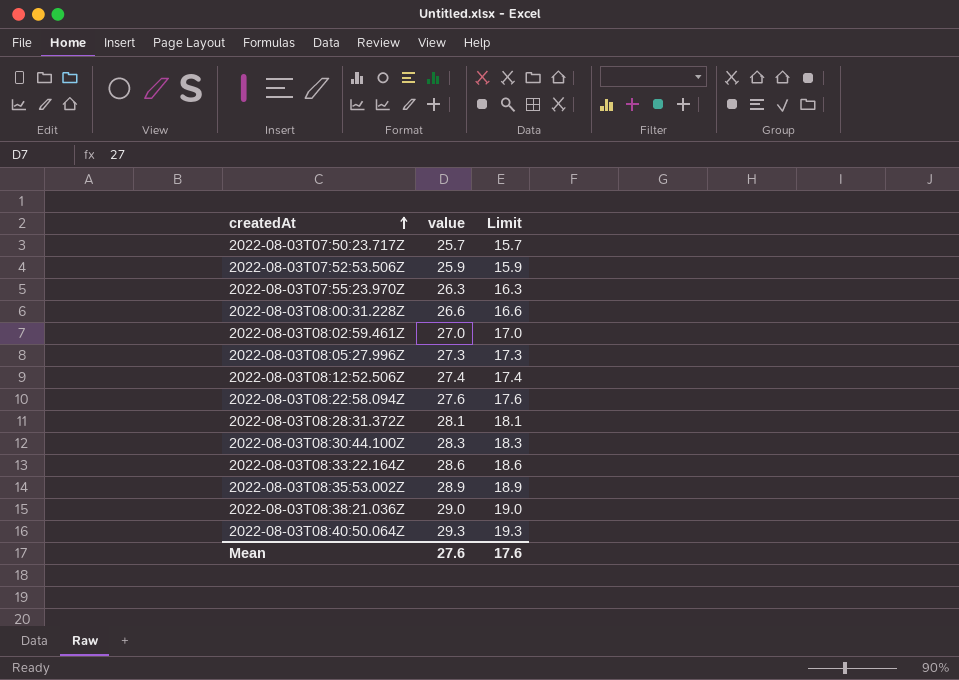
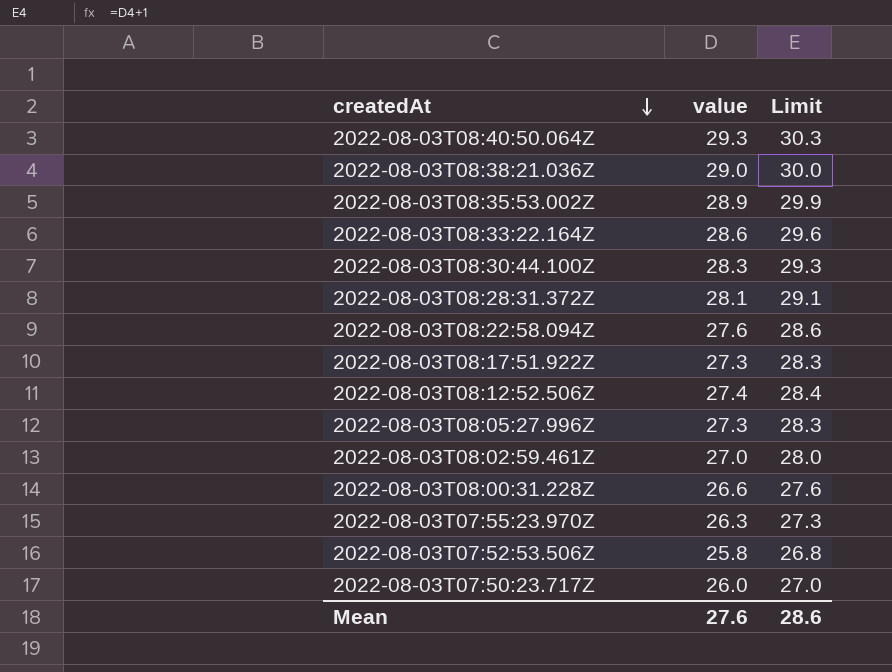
row order: createdAt ascending -> createdAt descending
column Limit | formula: [value] - 10 -> [value] + 1
row 2022-08-03T08:17:51.922Z: none -> 27.3 | 28.3
2022-08-03T07:52:53.506Z | value: 25.9 -> 25.8
2022-08-03T07:50:23.717Z | value: 25.7 -> 26.0
Mean | Limit: 17.6 -> 28.6

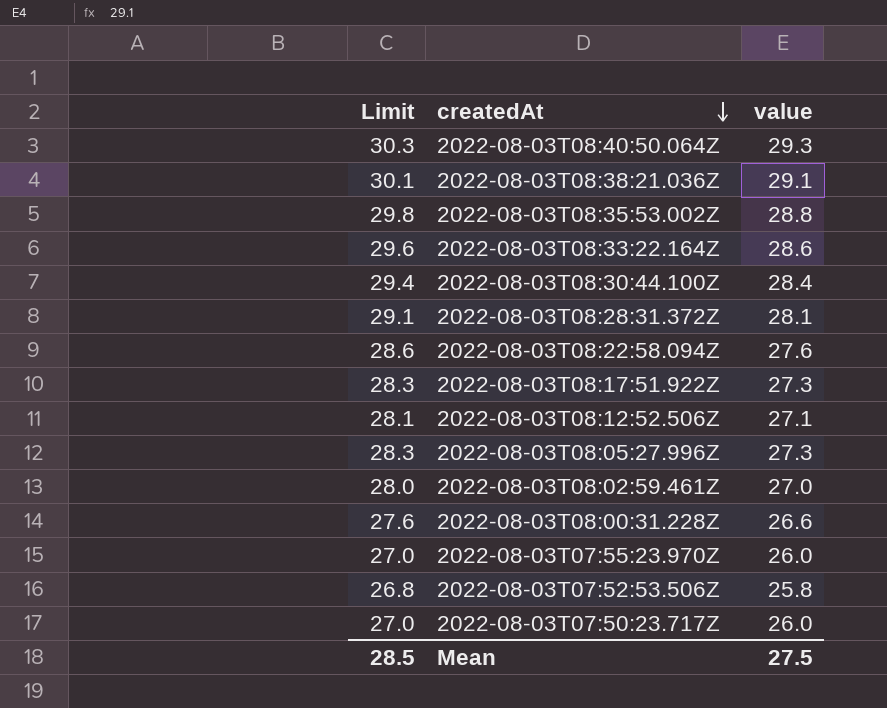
column Limit | position: 3 -> 1
2022-08-03T08:38:21.036Z | Limit: 30.0 -> 30.1
2022-08-03T08:38:21.036Z | value: 29.0 -> 29.1
2022-08-03T08:35:53.002Z | Limit: 29.9 -> 29.8
2022-08-03T08:35:53.002Z | value: 28.9 -> 28.8
2022-08-03T08:30:44.100Z | Limit: 29.3 -> 29.4
2022-08-03T08:30:44.100Z | value: 28.3 -> 28.4
2022-08-03T08:12:52.506Z | Limit: 28.4 -> 28.1
2022-08-03T08:12:52.506Z | value: 27.4 -> 27.1
2022-08-03T07:55:23.970Z | Limit: 27.3 -> 27.0
2022-08-03T07:55:23.970Z | value: 26.3 -> 26.0
Mean | Limit: 28.6 -> 28.5
Mean | value: 27.6 -> 27.5

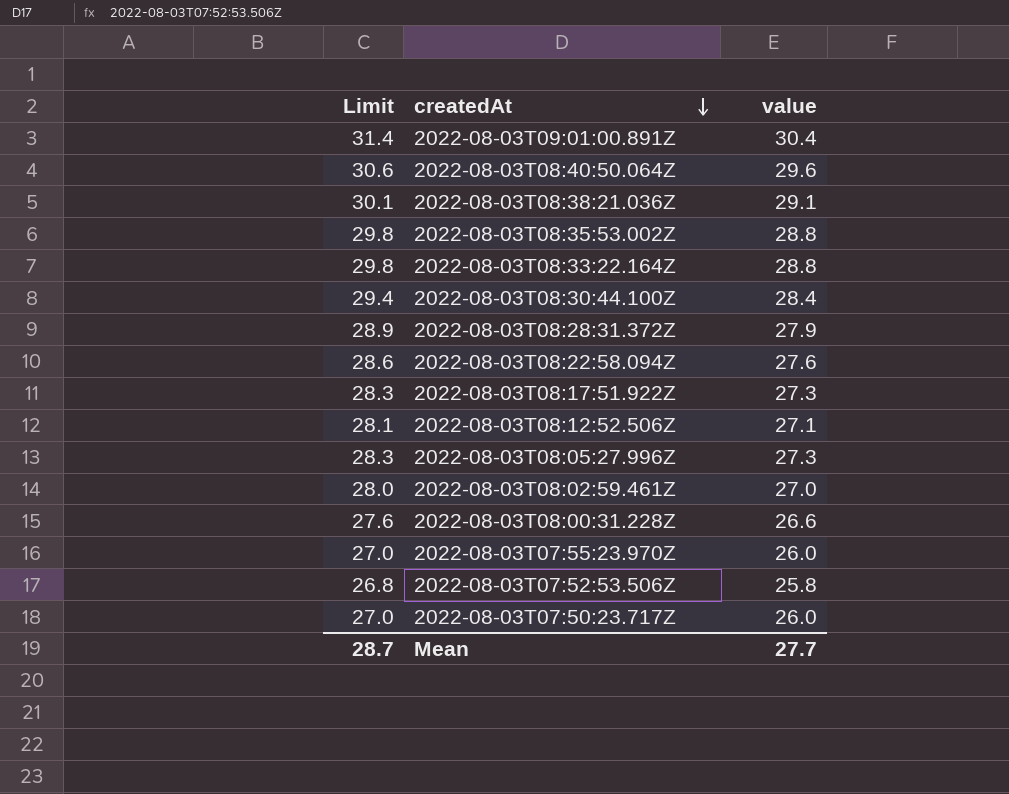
row 2022-08-03T09:01:00.891Z: none -> 31.4 | 30.4
2022-08-03T08:40:50.064Z | Limit: 30.3 -> 30.6
2022-08-03T08:40:50.064Z | value: 29.3 -> 29.6
2022-08-03T08:33:22.164Z | Limit: 29.6 -> 29.8
2022-08-03T08:33:22.164Z | value: 28.6 -> 28.8
2022-08-03T08:28:31.372Z | Limit: 29.1 -> 28.9
2022-08-03T08:28:31.372Z | value: 28.1 -> 27.9
Mean | Limit: 28.5 -> 28.7
Mean | value: 27.5 -> 27.7

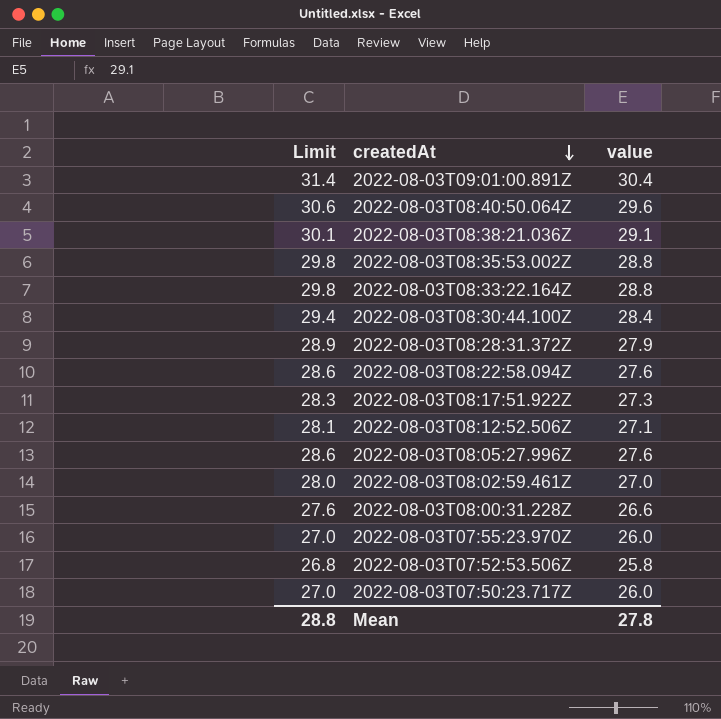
2022-08-03T08:05:27.996Z | Limit: 28.3 -> 28.6
2022-08-03T08:05:27.996Z | value: 27.3 -> 27.6
Mean | Limit: 28.7 -> 28.8
Mean | value: 27.7 -> 27.8

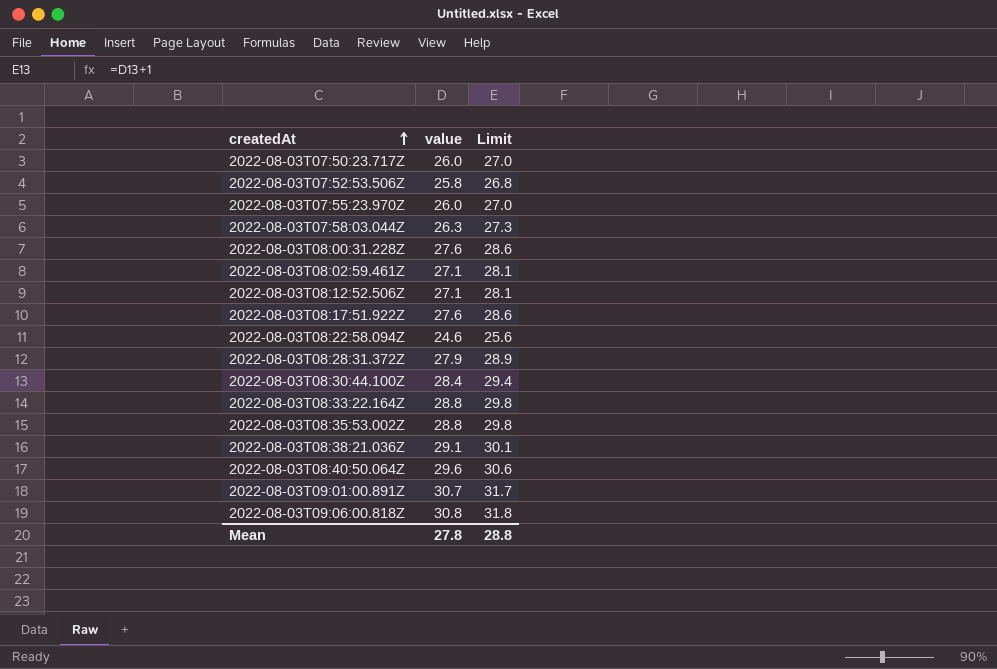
row order: createdAt descending -> createdAt ascending
column Limit | position: 1 -> 3
row 2022-08-03T08:05:27.996Z: 28.6 | 27.6 -> none
row 2022-08-03T07:58:03.044Z: none -> 26.3 | 27.3
2022-08-03T08:00:31.228Z | value: 26.6 -> 27.6
2022-08-03T08:00:31.228Z | Limit: 27.6 -> 28.6
2022-08-03T08:02:59.461Z | value: 27.0 -> 27.1
2022-08-03T08:02:59.461Z | Limit: 28.0 -> 28.1
2022-08-03T08:17:51.922Z | value: 27.3 -> 27.6
2022-08-03T08:17:51.922Z | Limit: 28.3 -> 28.6
2022-08-03T08:22:58.094Z | value: 27.6 -> 24.6
2022-08-03T08:22:58.094Z | Limit: 28.6 -> 25.6
2022-08-03T09:01:00.891Z | value: 30.4 -> 30.7
2022-08-03T09:01:00.891Z | Limit: 31.4 -> 31.7
row 2022-08-03T09:06:00.818Z: none -> 30.8 | 31.8

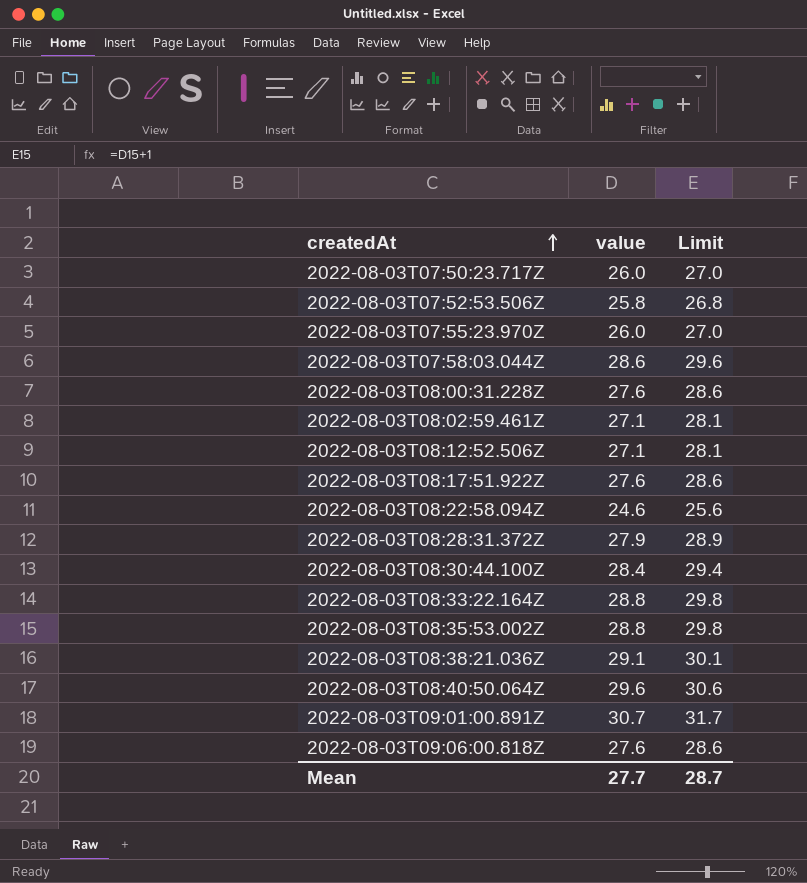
2022-08-03T07:58:03.044Z | value: 26.3 -> 28.6
2022-08-03T07:58:03.044Z | Limit: 27.3 -> 29.6
2022-08-03T09:06:00.818Z | value: 30.8 -> 27.6
2022-08-03T09:06:00.818Z | Limit: 31.8 -> 28.6
Mean | value: 27.8 -> 27.7
Mean | Limit: 28.8 -> 28.7

